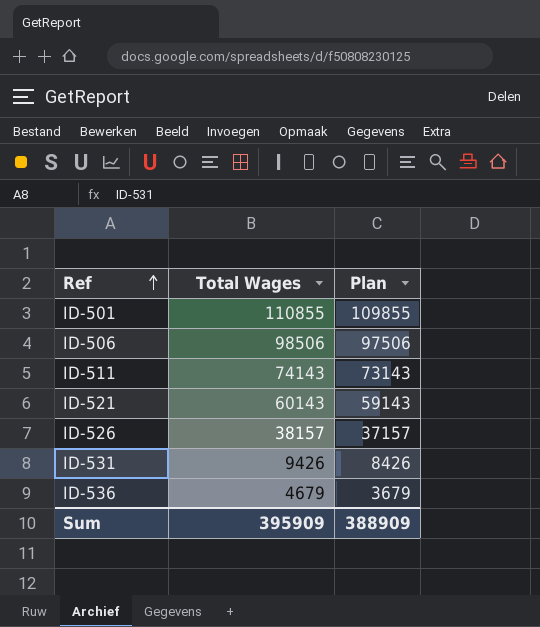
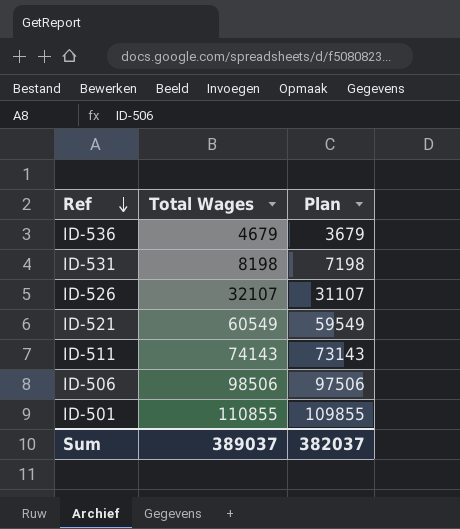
row order: Ref ascending -> Ref descending
ID-531 | Total Wages: 9426 -> 8198
ID-531 | Plan: 8426 -> 7198
ID-526 | Total Wages: 38157 -> 32107
ID-526 | Plan: 37157 -> 31107
ID-521 | Total Wages: 60143 -> 60549
ID-521 | Plan: 59143 -> 59549
Sum | Total Wages: 395909 -> 389037
Sum | Plan: 388909 -> 382037

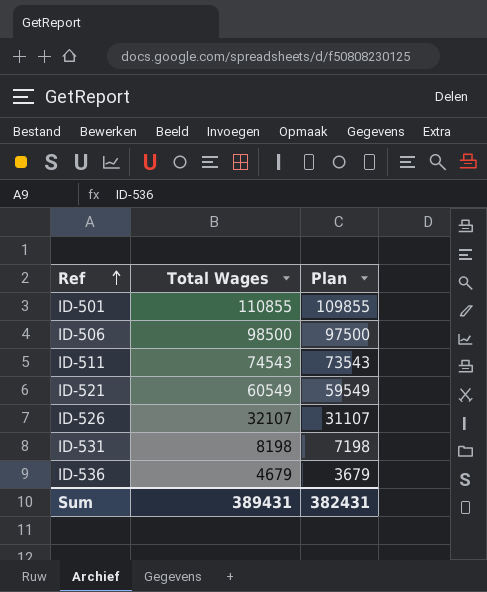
row order: Ref descending -> Ref ascending
ID-506 | Total Wages: 98506 -> 98500
ID-506 | Plan: 97506 -> 97500
ID-511 | Total Wages: 74143 -> 74543
ID-511 | Plan: 73143 -> 73543
Sum | Total Wages: 389037 -> 389431
Sum | Plan: 382037 -> 382431

